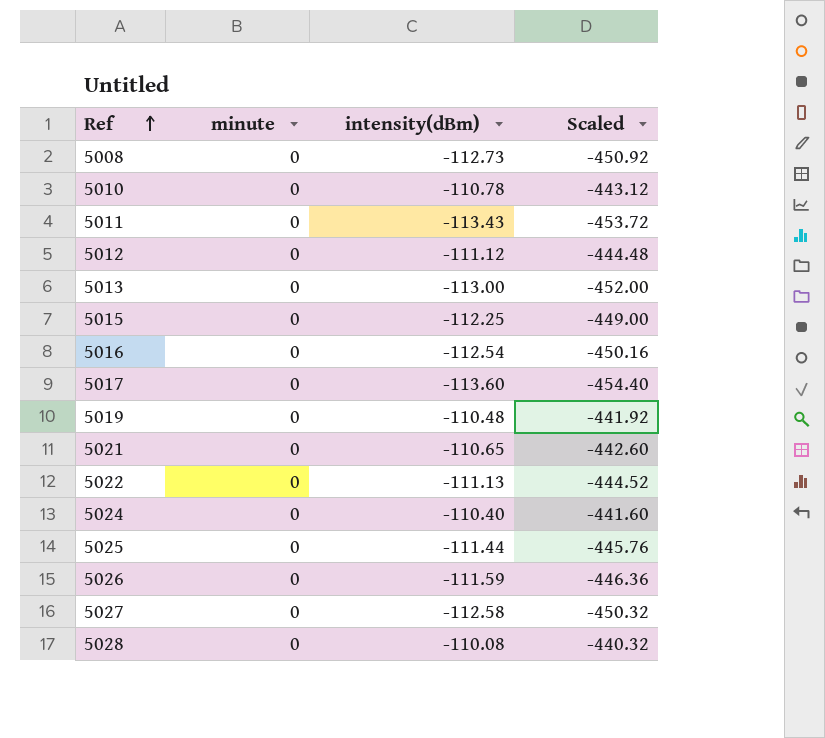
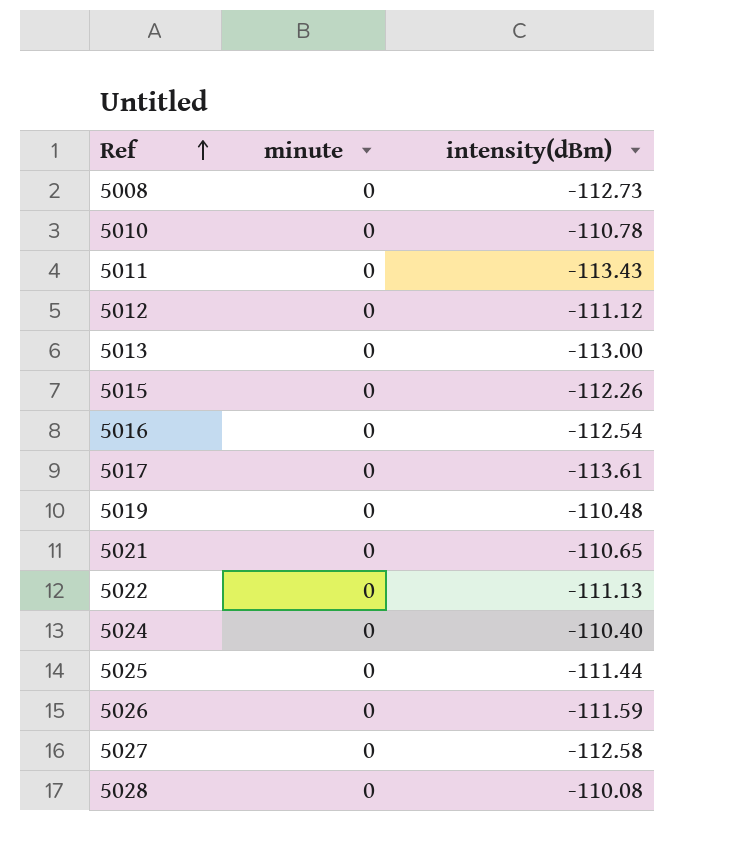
column Scaled | formula: [intensity(dBm)] * 4 -> none
5015 | intensity(dBm): -112.25 -> -112.26
5017 | intensity(dBm): -113.60 -> -113.61

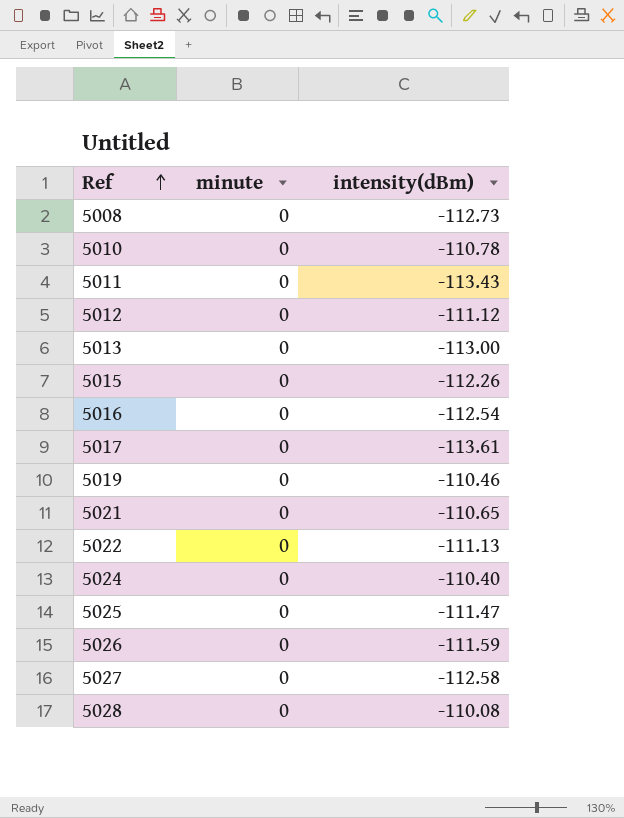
5019 | intensity(dBm): -110.48 -> -110.46
5025 | intensity(dBm): -111.44 -> -111.47

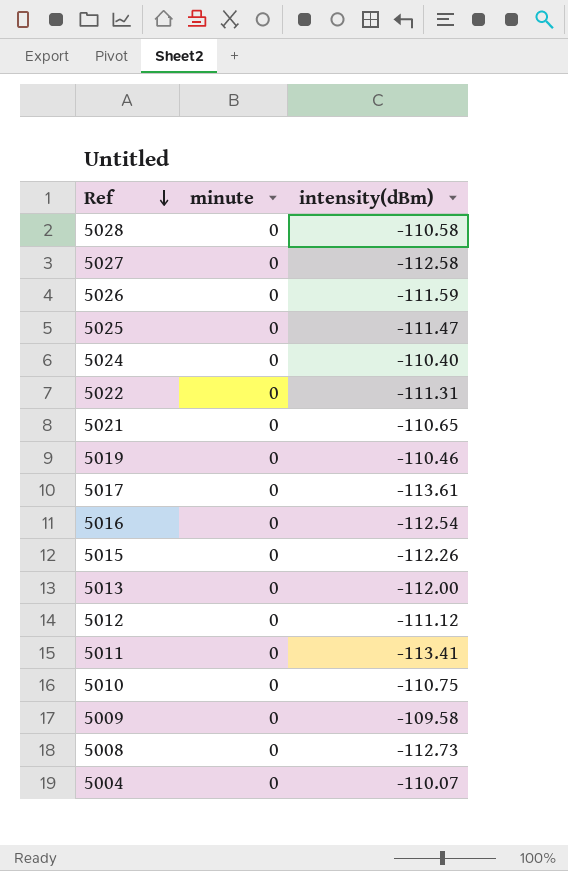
row order: Ref ascending -> Ref descending
5028 | intensity(dBm): -110.08 -> -110.58
5022 | intensity(dBm): -111.13 -> -111.31
5013 | intensity(dBm): -113.00 -> -112.00
5011 | intensity(dBm): -113.43 -> -113.41
5010 | intensity(dBm): -110.78 -> -110.75
row 5009: none -> 0 | -109.58
row 5004: none -> 0 | -110.07

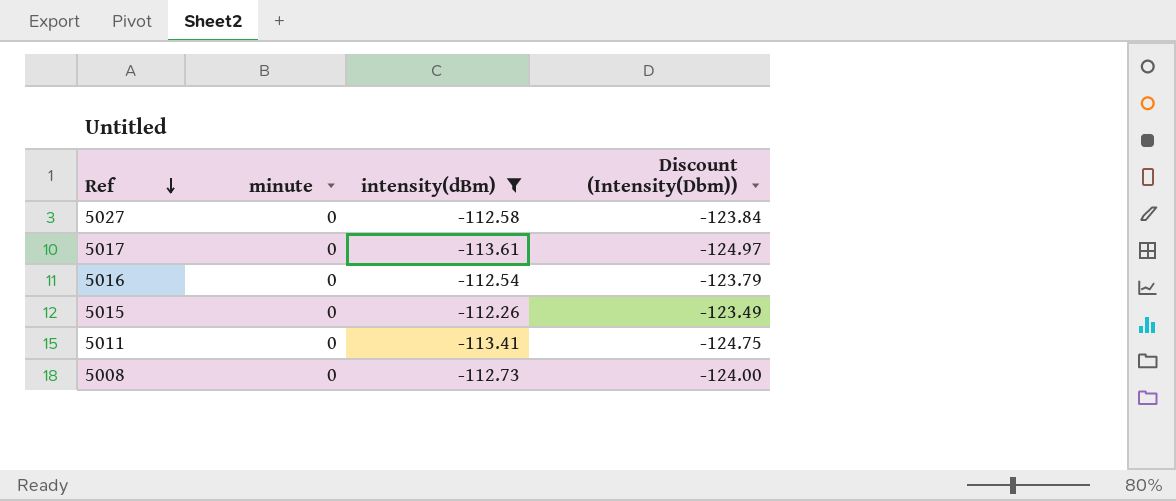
filter: none -> intensity(dBm) <= -112.26
column Discount (Intensity(Dbm)) | formula: none -> [intensity(dBm)] * 1.1

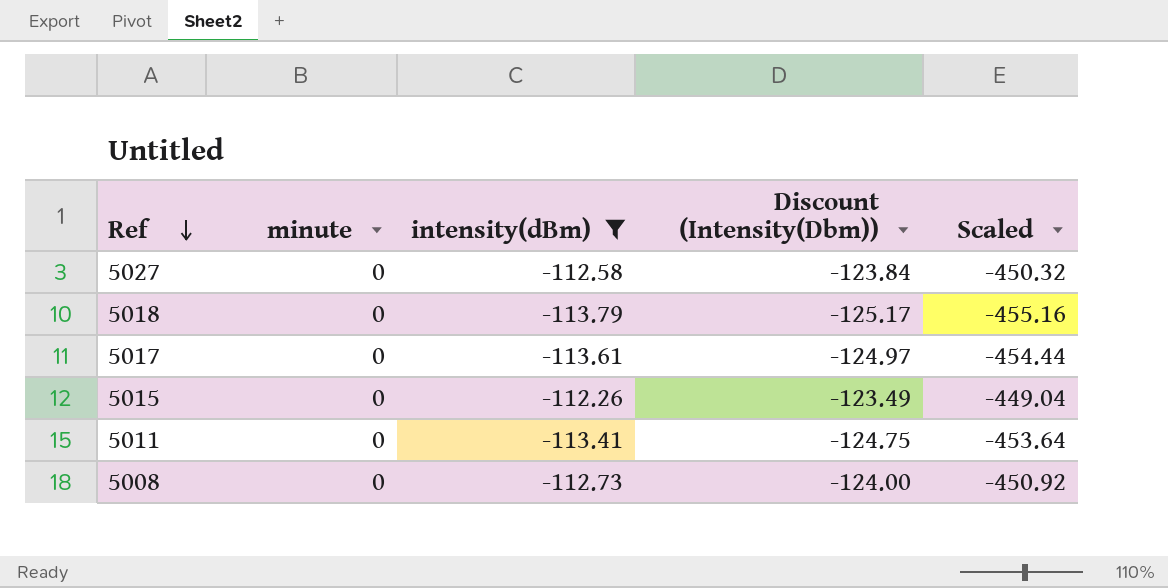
column Scaled | formula: none -> [intensity(dBm)] * 4
row 5016: 0 | -112.54 | -123.79 -> none
row 5018: none -> 0 | -113.79 | -125.17 | -455.16

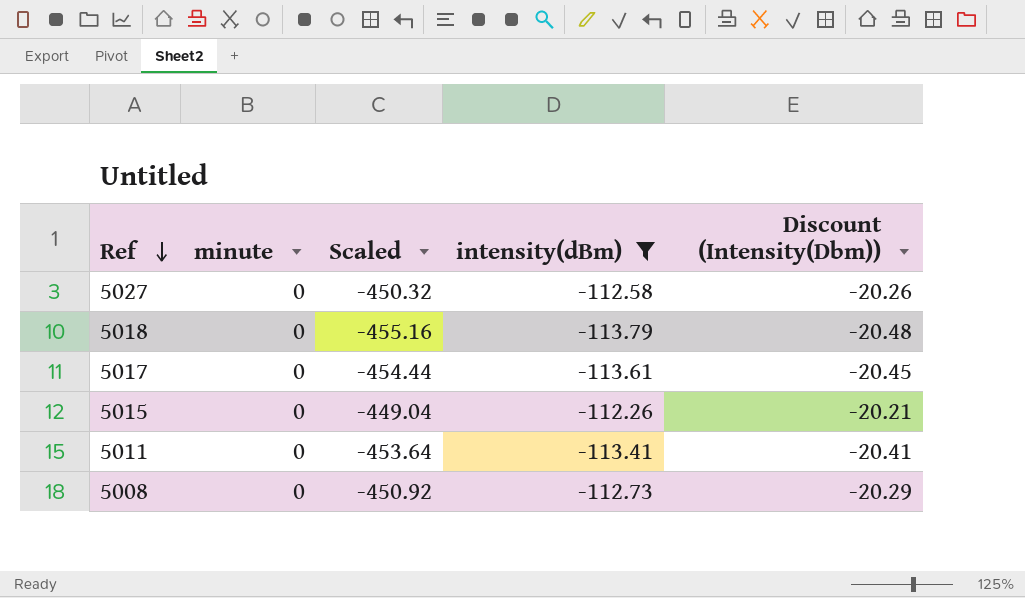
column Scaled | position: 5 -> 3
column Discount (Intensity(Dbm)) | formula: [intensity(dBm)] * 1.1 -> [intensity(dBm)] * 0.18

